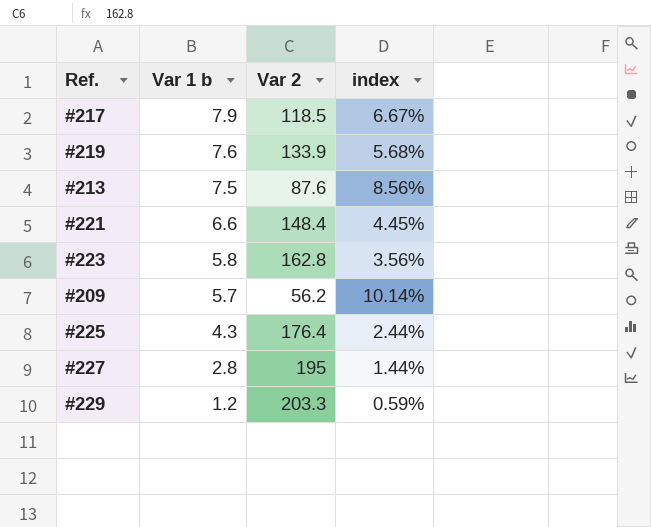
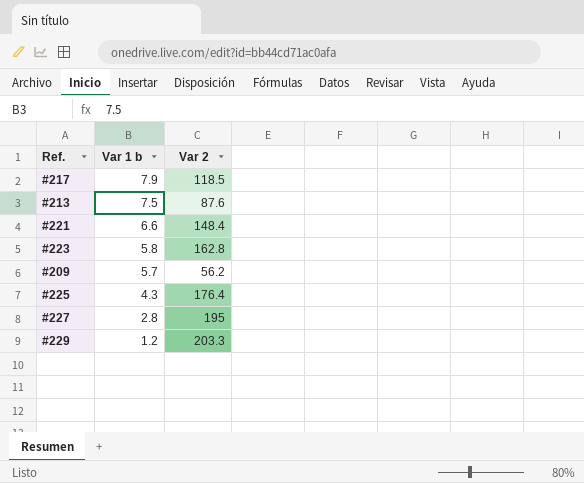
column index | formula: [Var 1 b] / [Var 2] -> none
row #219: 7.6 | 133.9 | 5.68% -> none

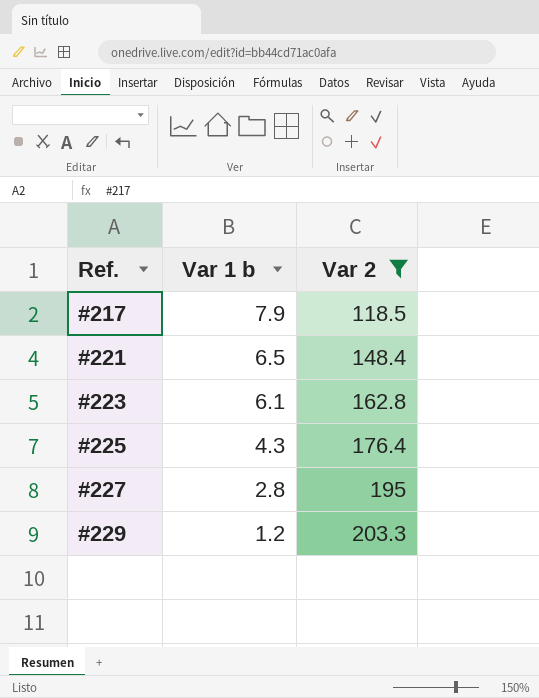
filter: none -> Var 2 >= 118.5
#221 | Var 1 b: 6.6 -> 6.5
#223 | Var 1 b: 5.8 -> 6.1

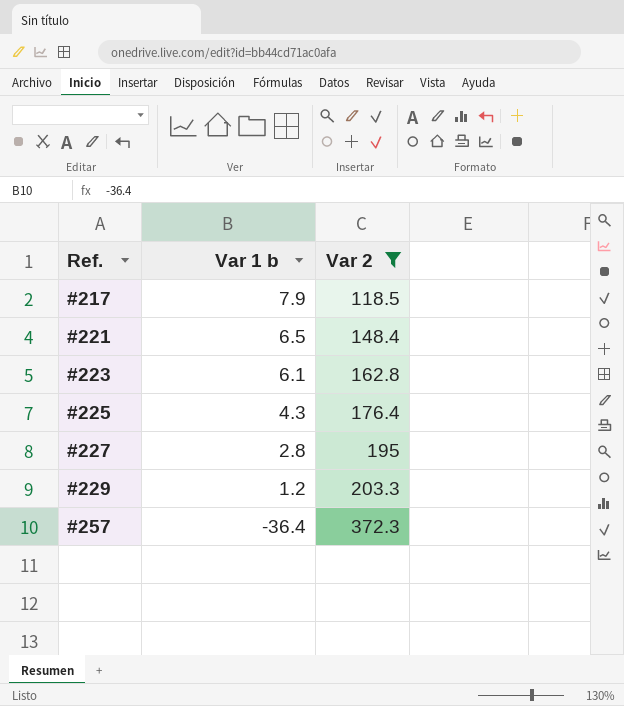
row #257: none -> -36.4 | 372.3

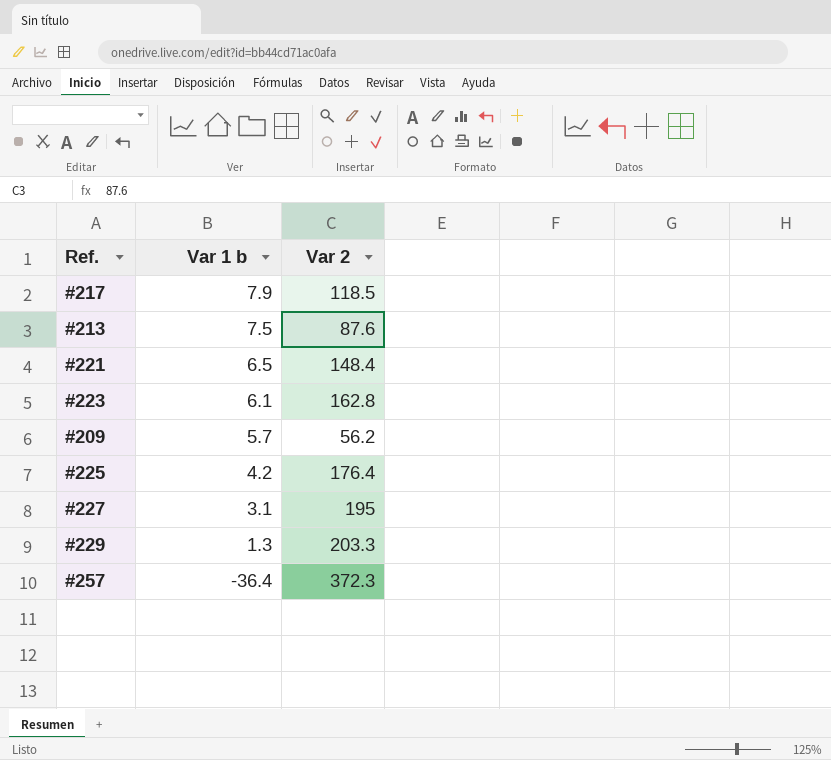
filter: Var 2 >= 118.5 -> none
#225 | Var 1 b: 4.3 -> 4.2
#227 | Var 1 b: 2.8 -> 3.1
#229 | Var 1 b: 1.2 -> 1.3

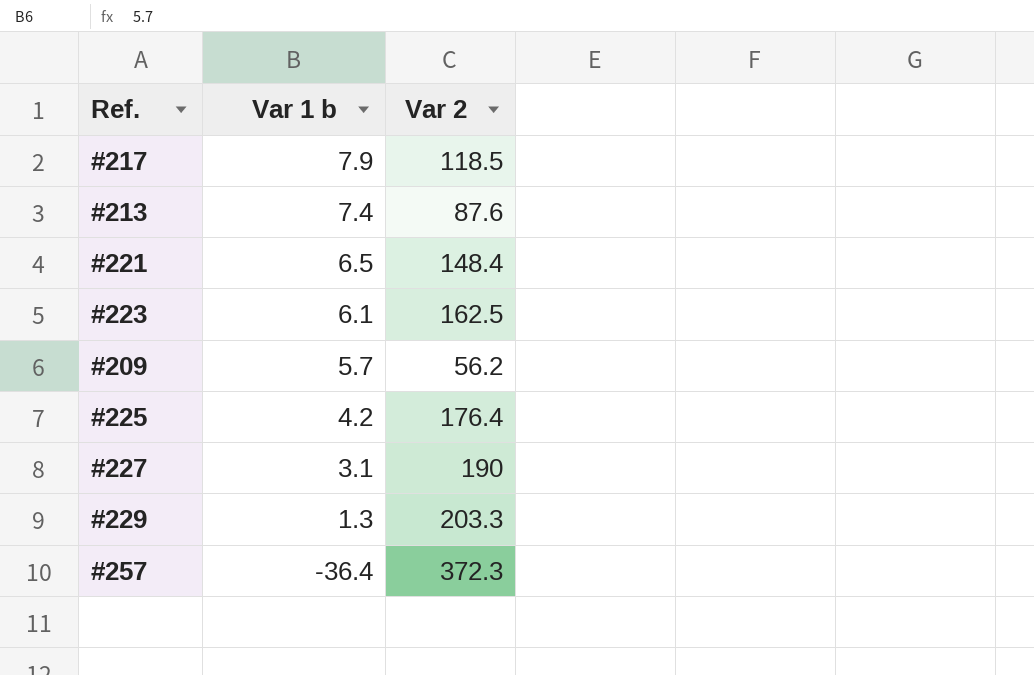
#213 | Var 1 b: 7.5 -> 7.4
#223 | Var 2: 162.8 -> 162.5
#227 | Var 2: 195 -> 190

